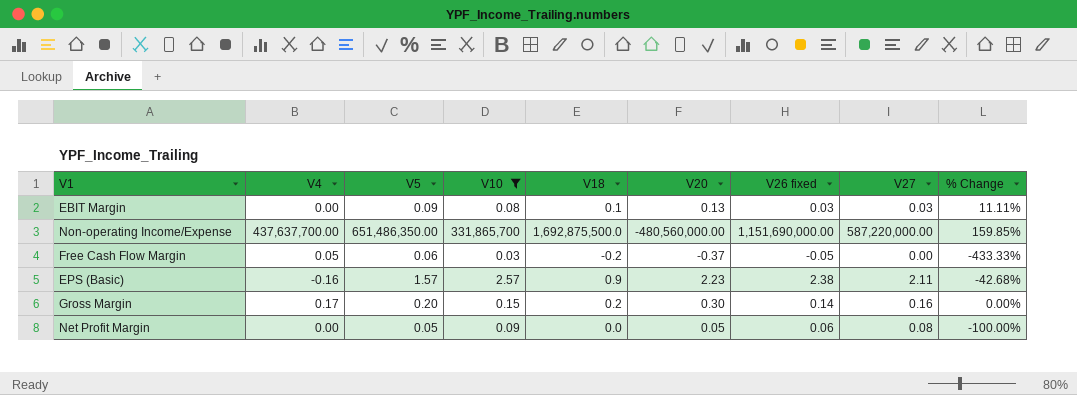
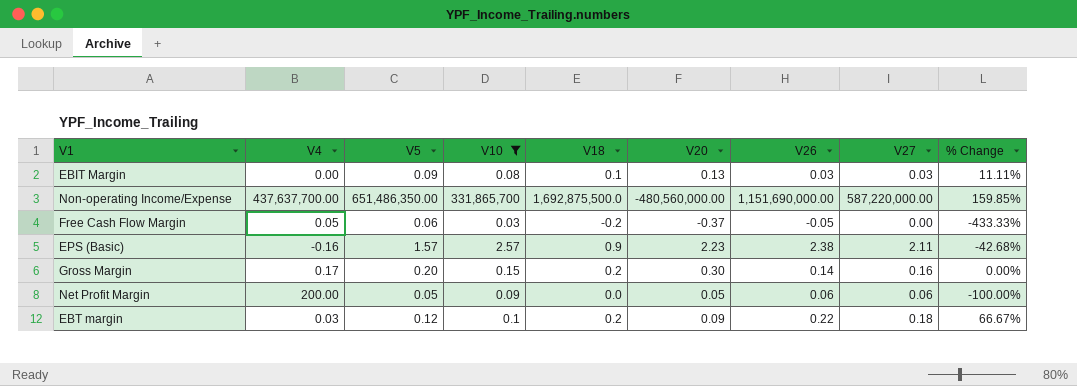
column name: V26 fixed -> V26
Net Profit Margin | V4: 0.00 -> 200.00
Net Profit Margin | V27: 0.08 -> 0.06
row EBT margin: none -> 0.03 | 0.12 | 0.1 | 0.2 | 0.09 | 0.22 | 0.18 | 66.67%

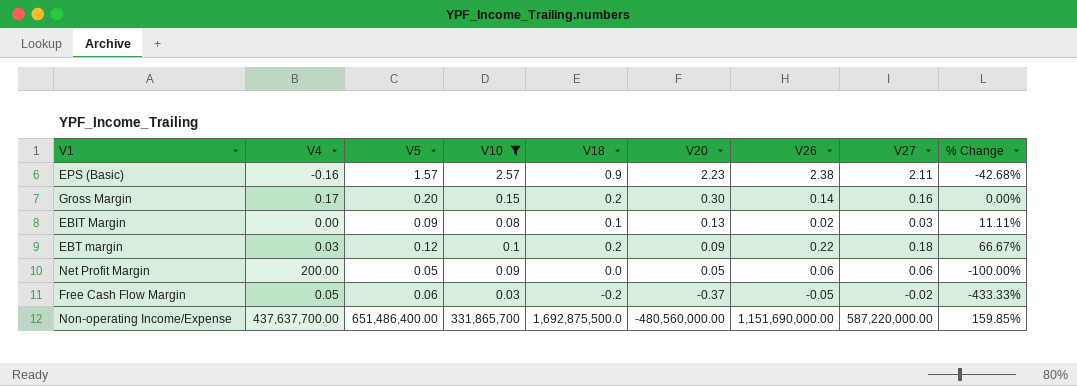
row order: none -> V20 descending
EBIT Margin | V26: 0.03 -> 0.02
Free Cash Flow Margin | V27: 0.00 -> -0.02
Non-operating Income/Expense | V5: 651,486,350.00 -> 651,486,400.00

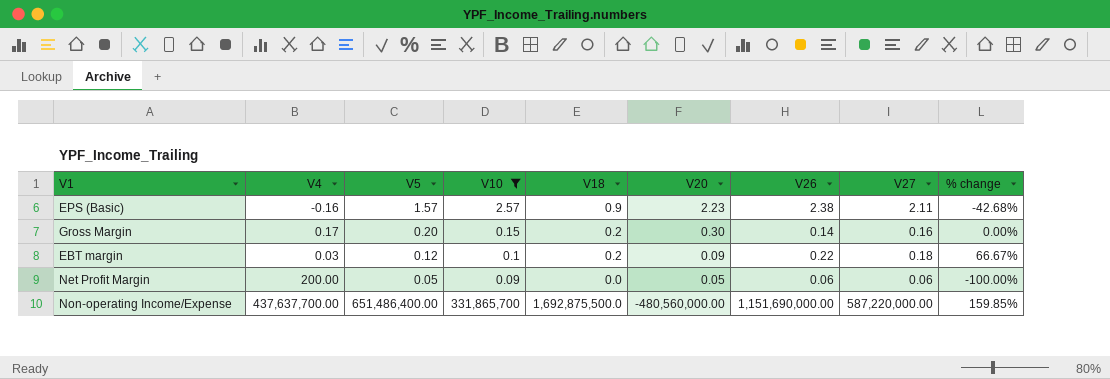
column name: % Change -> % change
row EBIT Margin: 0.00 | 0.09 | 0.08 | 0.1 | 0.13 | 0.02 | 0.03 | 11.11% -> none
row Free Cash Flow Margin: 0.05 | 0.06 | 0.03 | -0.2 | -0.37 | -0.05 | -0.02 | -433.33% -> none

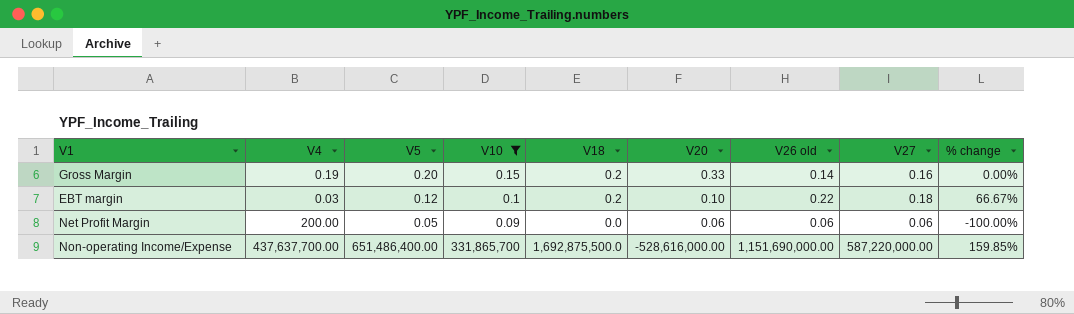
column name: V26 -> V26 old
row EPS (Basic): -0.16 | 1.57 | 2.57 | 0.9 | 2.23 | 2.38 | 2.11 | -42.68% -> none
Gross Margin | V4: 0.17 -> 0.19
Gross Margin | V20: 0.30 -> 0.33
EBT margin | V20: 0.09 -> 0.10
Net Profit Margin | V20: 0.05 -> 0.06
Non-operating Income/Expense | V20: -480,560,000.00 -> -528,616,000.00

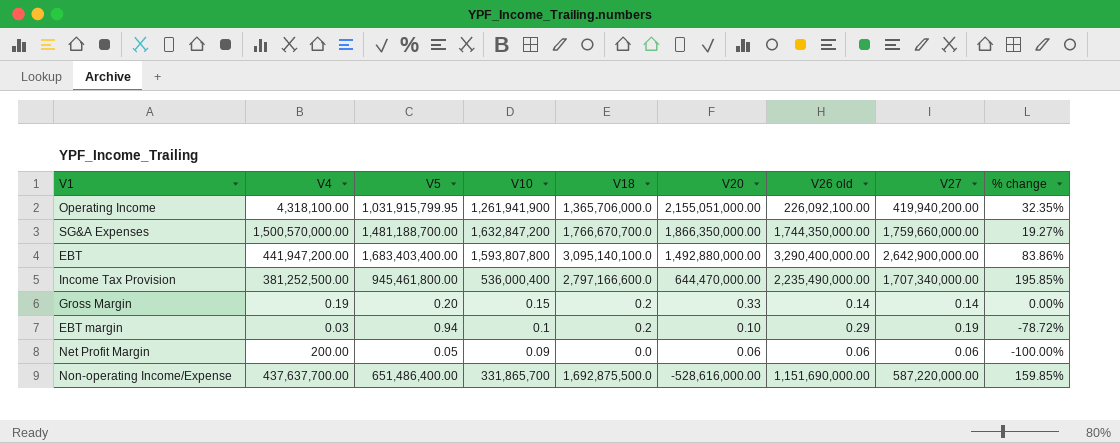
filter: V10 <= 331,865,700 -> none
Gross Margin | V27: 0.16 -> 0.14
EBT margin | V5: 0.12 -> 0.94
EBT margin | V26 old: 0.22 -> 0.29
EBT margin | V27: 0.18 -> 0.19
EBT margin | % change: 66.67% -> -78.72%

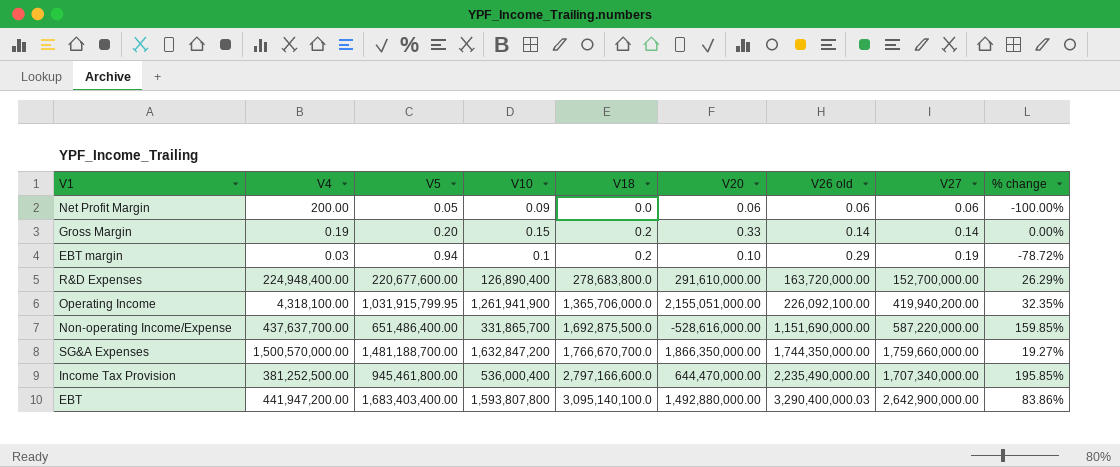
row order: V20 descending -> V18 ascending
row R&D Expenses: none -> 224,948,400.00 | 220,677,600.00 | 126,890,400 | 278,683,800.0 | 291,610,000.00 | 163,720,000.00 | 152,700,000.00 | 26.29%
EBT | V26 old: 3,290,400,000.00 -> 3,290,400,000.03

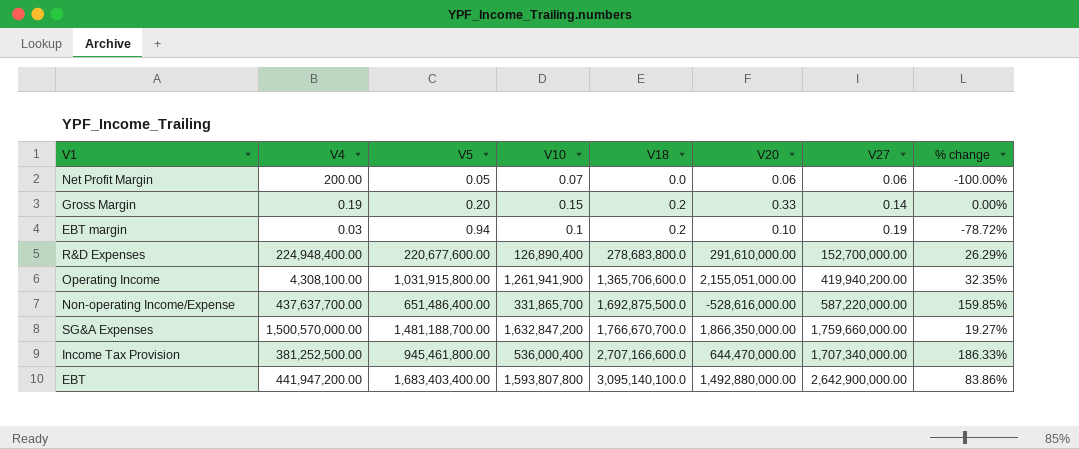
column V26 old | position: 7 -> none
Net Profit Margin | V10: 0.09 -> 0.07
Operating Income | V4: 4,318,100.00 -> 4,308,100.00
Operating Income | V5: 1,031,915,799.95 -> 1,031,915,800.00
Operating Income | V18: 1,365,706,000.0 -> 1,365,706,600.0
Income Tax Provision | V18: 2,797,166,600.0 -> 2,707,166,600.0
Income Tax Provision | % change: 195.85% -> 186.33%

